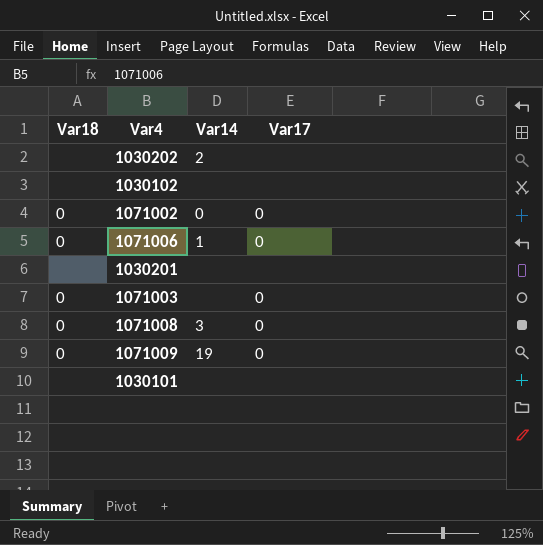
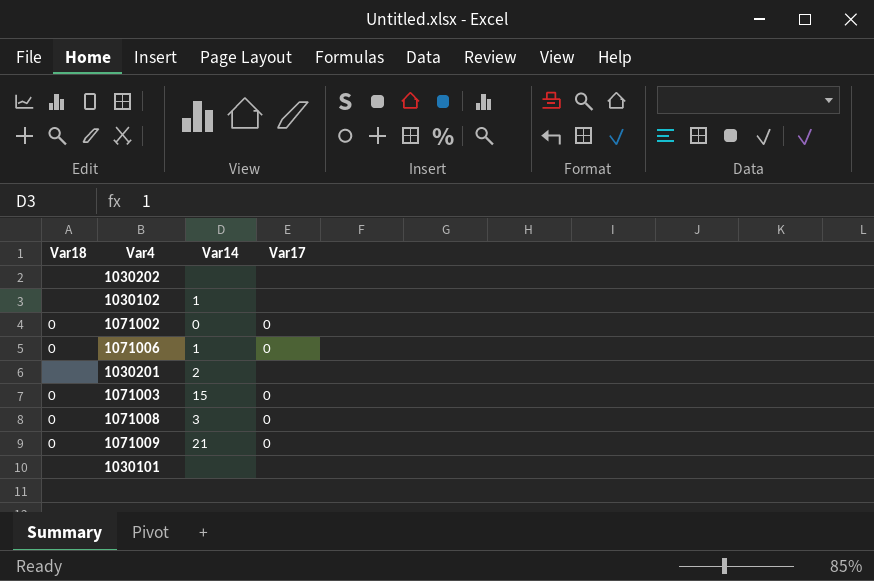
1030202 | Var14: 2 -> none
1030102 | Var14: none -> 1
1030201 | Var14: none -> 2
1071003 | Var14: none -> 15
1071009 | Var14: 19 -> 21

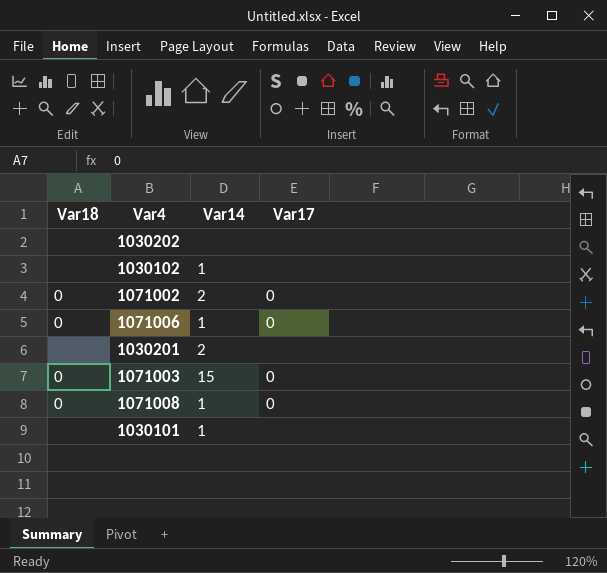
row 1071009: 0 | 21 | 0 -> none
1071002 | Var14: 0 -> 2
1071008 | Var14: 3 -> 1
1030101 | Var14: none -> 1

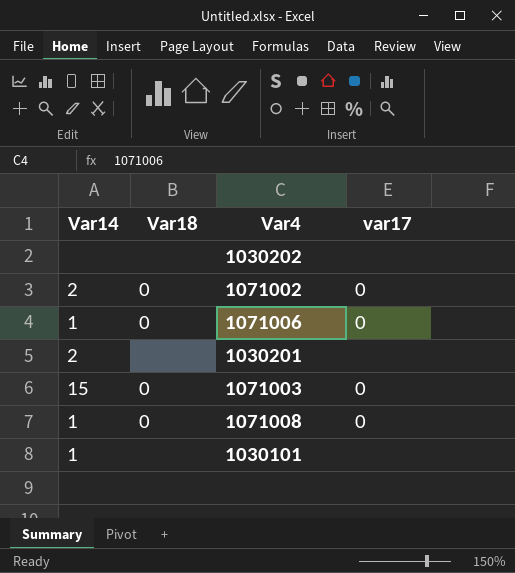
column Var14 | position: 3 -> 1
column name: Var17 -> var17
row 1030102: none | 1 | none -> none

